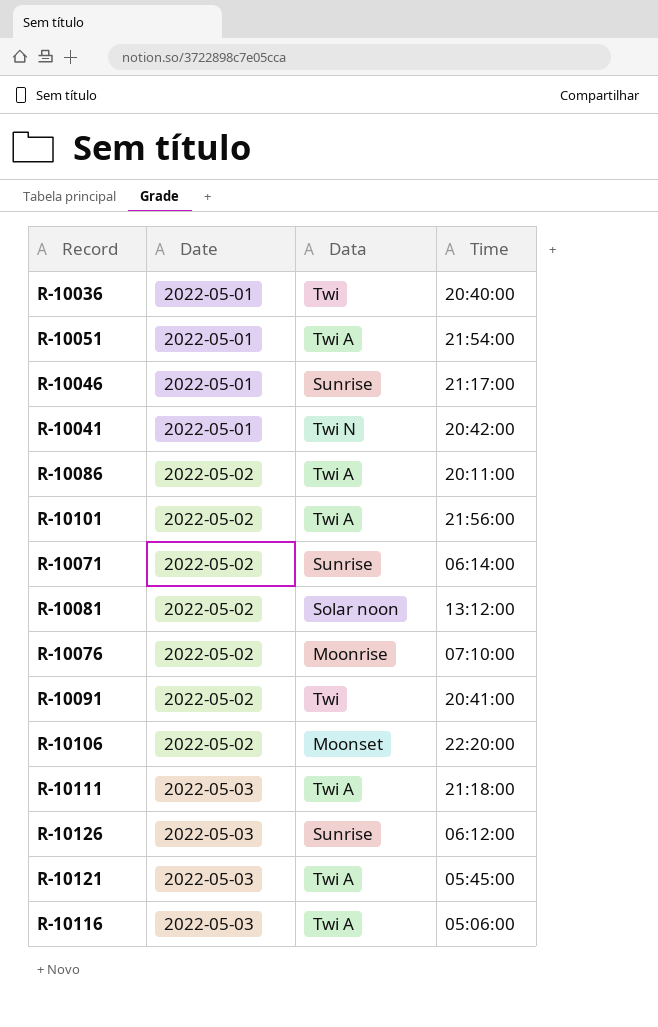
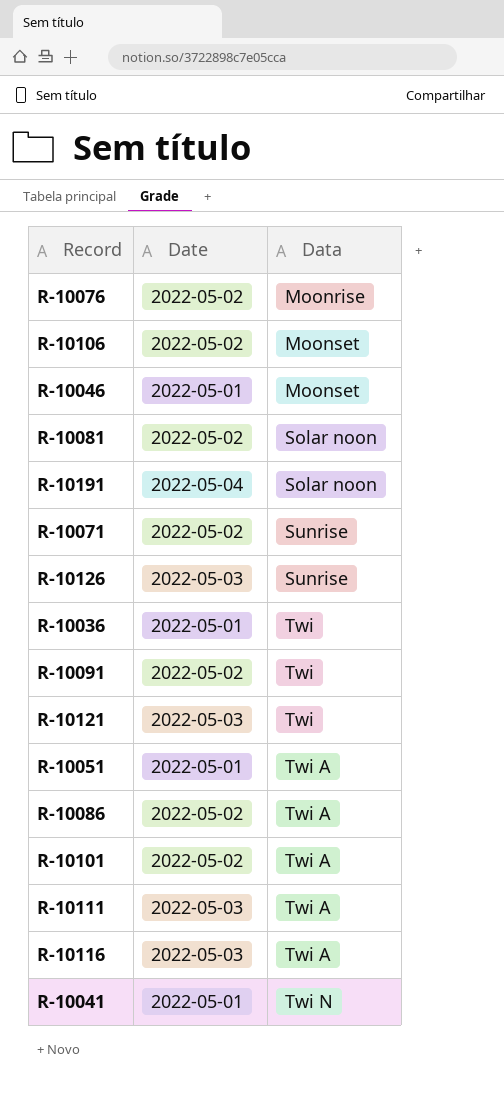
row order: Date ascending -> Data ascending
column Time | position: 4 -> none
R-10046 | Data: Sunrise -> Moonset
row R-10191: none -> 2022-05-04 | Solar noon
R-10121 | Data: Twi A -> Twi

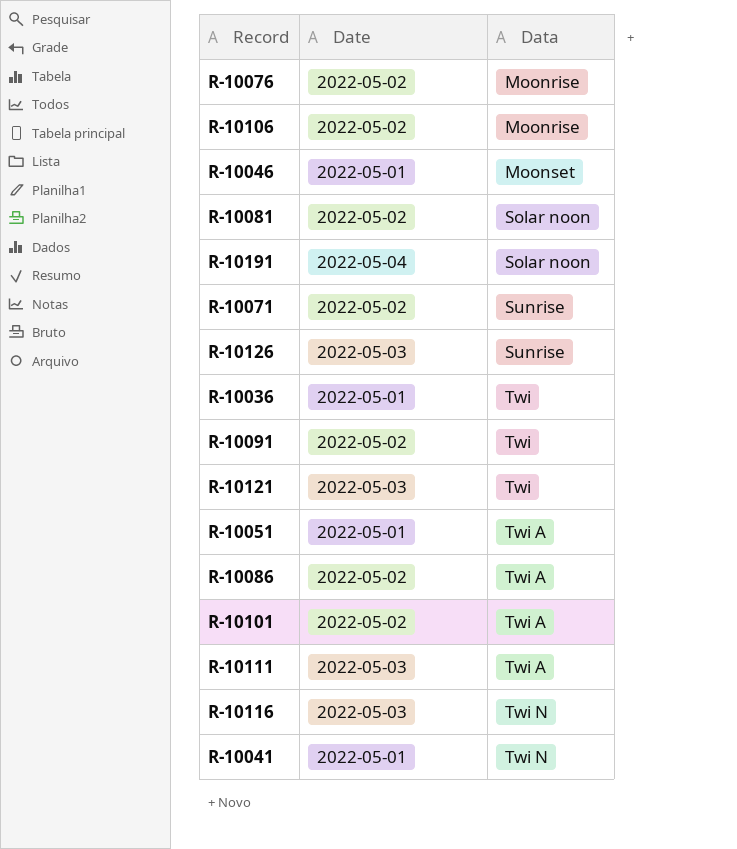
R-10106 | Data: Moonset -> Moonrise
R-10116 | Data: Twi A -> Twi N

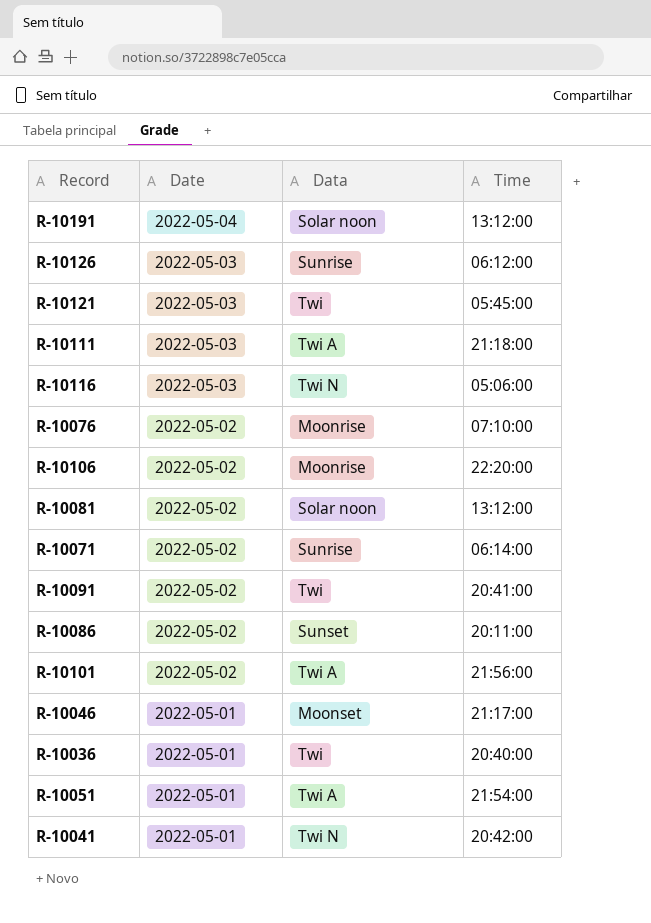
row order: Data ascending -> Date descending
column Time | position: none -> 4
R-10086 | Data: Twi A -> Sunset

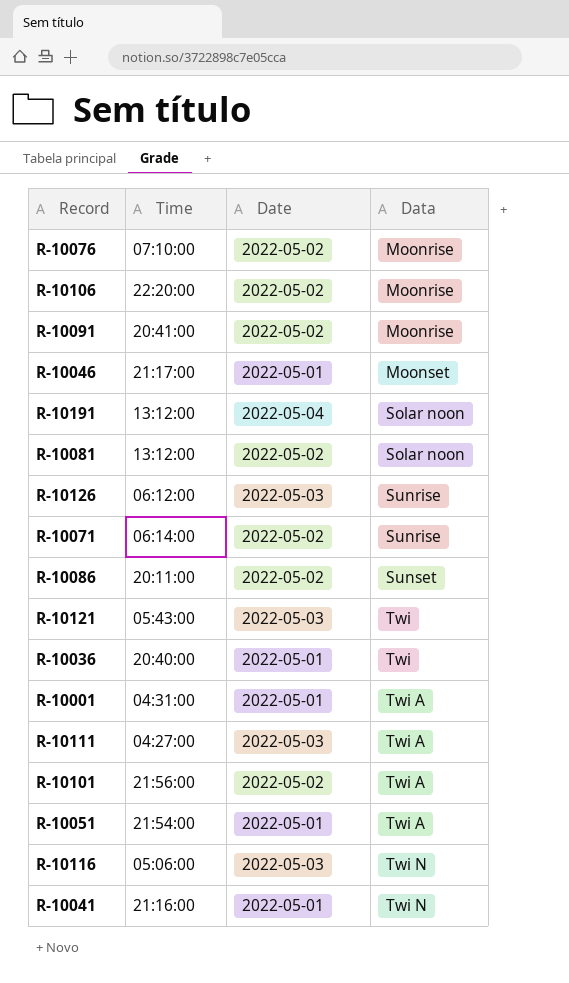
row order: Date descending -> Data ascending
column Time | position: 4 -> 2
R-10091 | Data: Twi -> Moonrise
R-10121 | Time: 05:45:00 -> 05:43:00
row R-10001: none -> 04:31:00 | 2022-05-01 | Twi A
R-10111 | Time: 21:18:00 -> 04:27:00
R-10041 | Time: 20:42:00 -> 21:16:00

